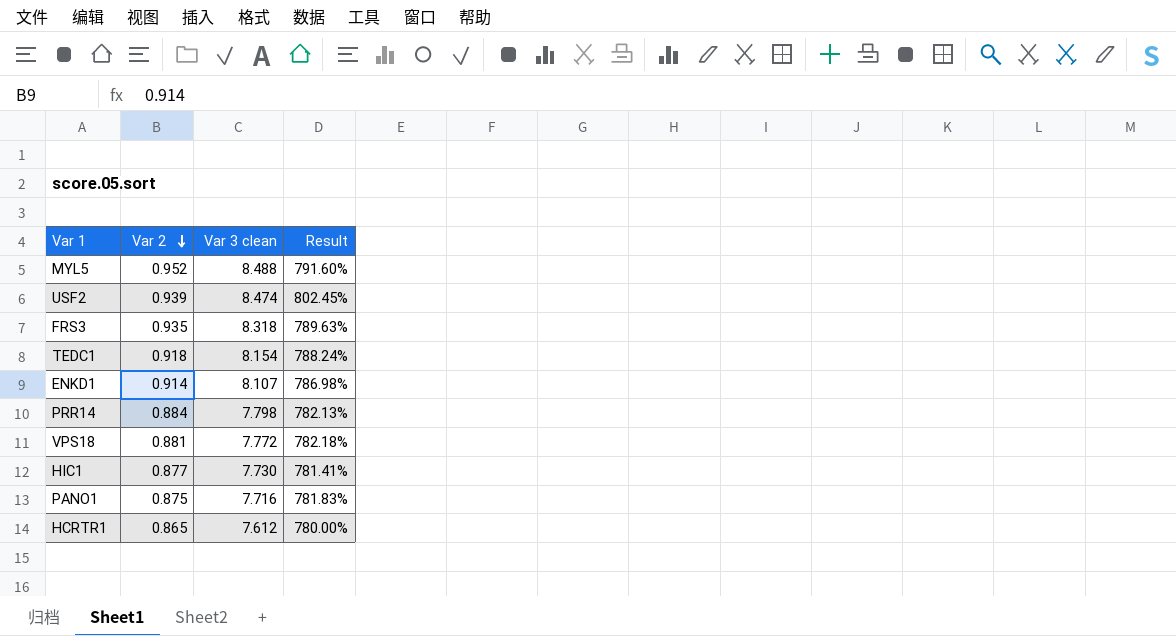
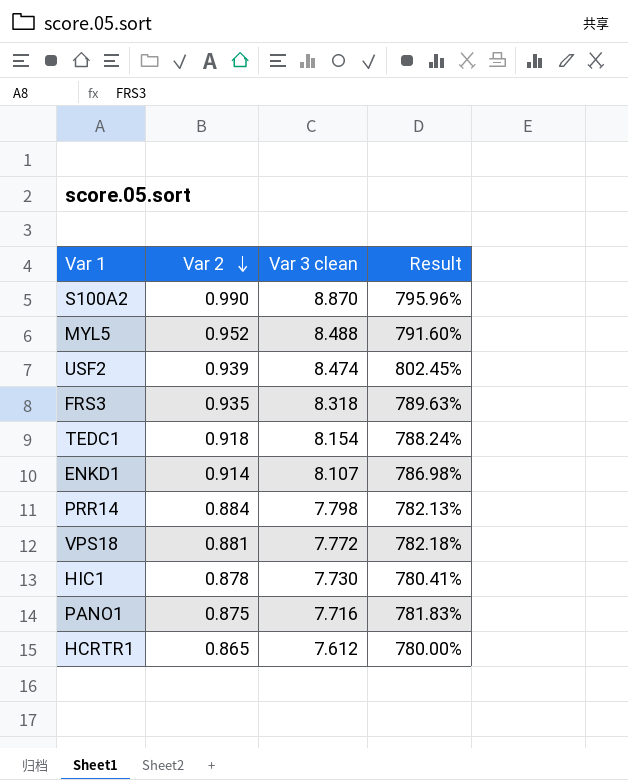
row S100A2: none -> 0.990 | 8.870 | 795.96%
HIC1 | Var 2: 0.877 -> 0.878
HIC1 | Result: 781.41% -> 780.41%

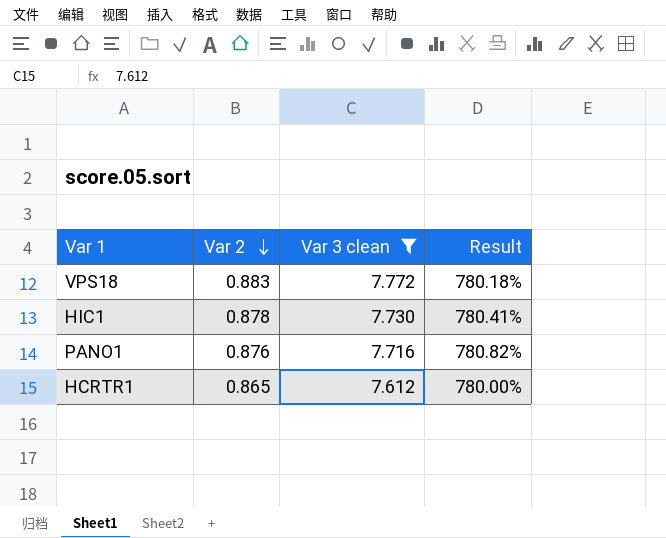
filter: none -> Var 3 clean <= 7.772
VPS18 | Var 2: 0.881 -> 0.883
VPS18 | Result: 782.18% -> 780.18%
PANO1 | Var 2: 0.875 -> 0.876
PANO1 | Result: 781.83% -> 780.82%

